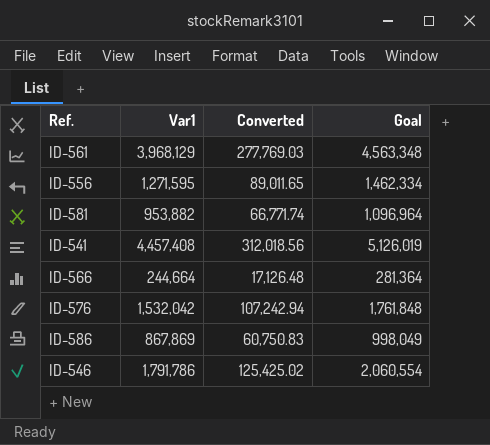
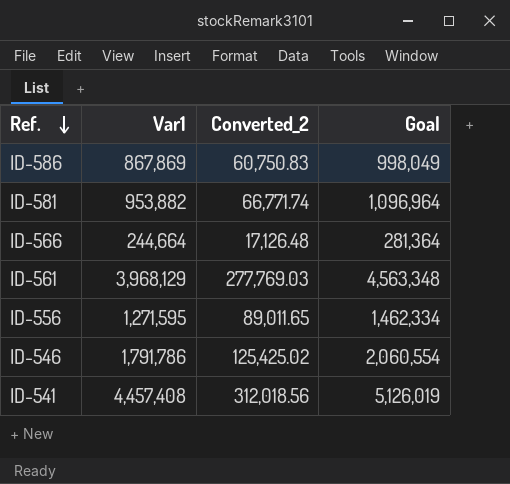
row order: none -> Ref. descending
column name: Converted -> Converted_2
row ID-576: 1,532,042 | 107,242.94 | 1,761,848 -> none

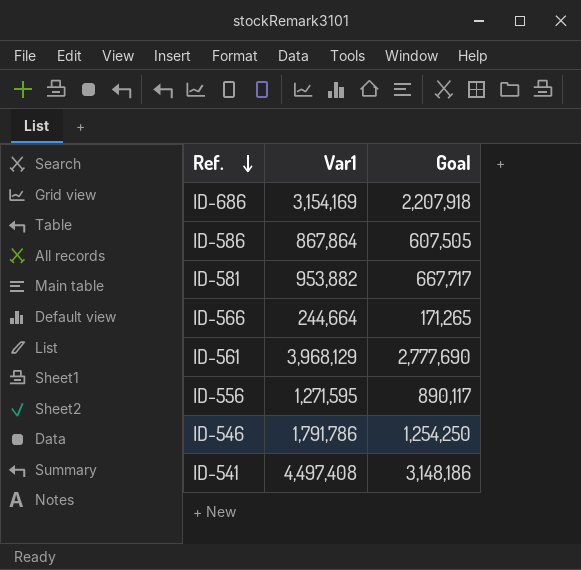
column Converted_2 | formula: [Var1] * 0.07 -> none
column Goal | formula: [Var1] * 1.15 -> [Var1] * 0.7
row ID-686: none -> 3,154,169 | 2,207,918
ID-586 | Var1: 867,869 -> 867,864
ID-541 | Var1: 4,457,408 -> 4,497,408

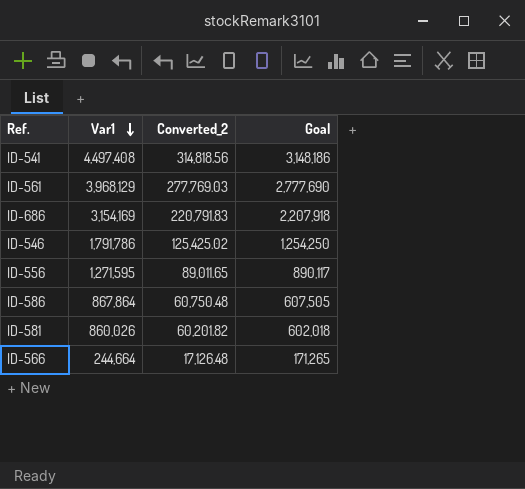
row order: Ref. descending -> Var1 descending
column Converted_2 | formula: none -> [Var1] * 0.07
ID-581 | Var1: 953,882 -> 860,026
ID-581 | Goal: 667,717 -> 602,018

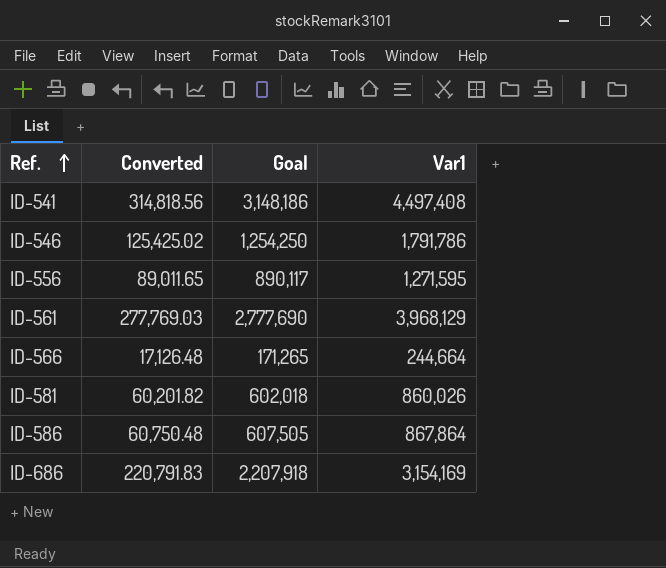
row order: Var1 descending -> Ref. ascending
column name: Converted_2 -> Converted
column Var1 | position: 2 -> 4

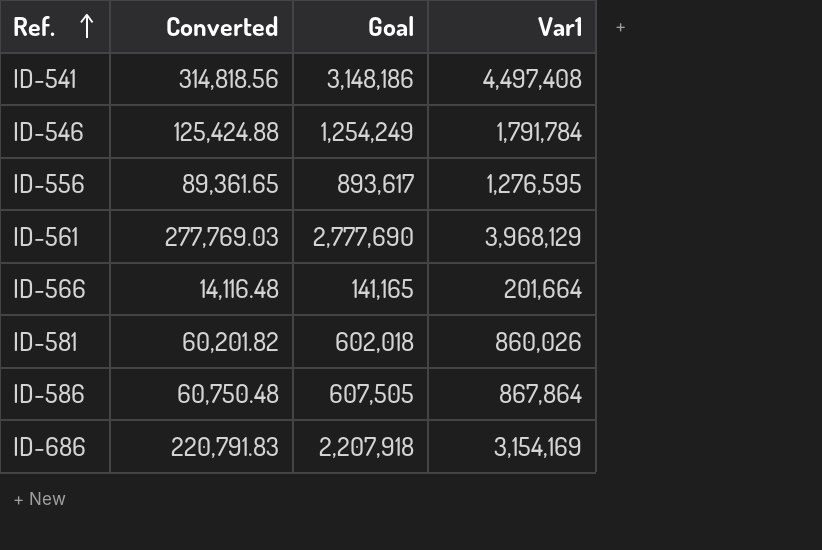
ID-546 | Converted: 125,425.02 -> 125,424.88
ID-546 | Goal: 1,254,250 -> 1,254,249
ID-546 | Var1: 1,791,786 -> 1,791,784
ID-556 | Converted: 89,011.65 -> 89,361.65
ID-556 | Goal: 890,117 -> 893,617
ID-556 | Var1: 1,271,595 -> 1,276,595
ID-566 | Converted: 17,126.48 -> 14,116.48
ID-566 | Goal: 171,265 -> 141,165
ID-566 | Var1: 244,664 -> 201,664

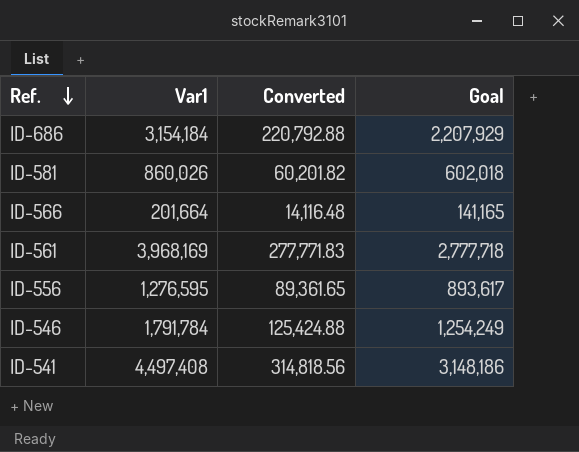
row order: Ref. ascending -> Ref. descending
column Var1 | position: 4 -> 2
row ID-586: 60,750.48 | 607,505 | 867,864 -> none
ID-686 | Var1: 3,154,169 -> 3,154,184
ID-686 | Converted: 220,791.83 -> 220,792.88
ID-686 | Goal: 2,207,918 -> 2,207,929
ID-561 | Var1: 3,968,129 -> 3,968,169
ID-561 | Converted: 277,769.03 -> 277,771.83
ID-561 | Goal: 2,777,690 -> 2,777,718

